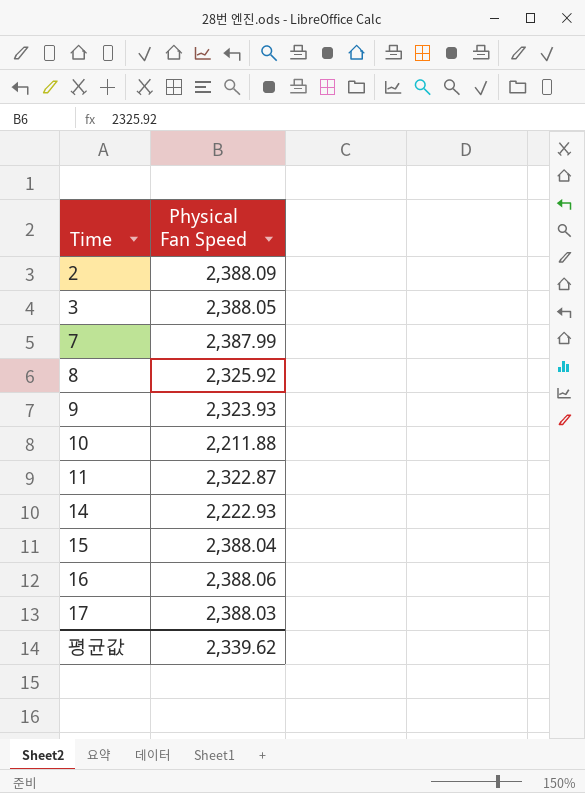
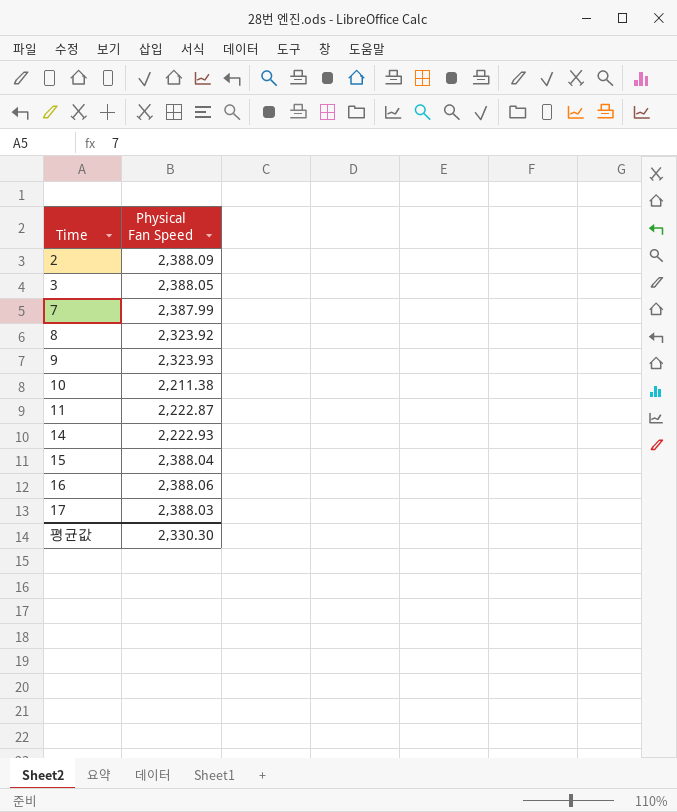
8 | Physical Fan Speed: 2,325.92 -> 2,323.92
10 | Physical Fan Speed: 2,211.88 -> 2,211.38
11 | Physical Fan Speed: 2,322.87 -> 2,222.87
평균값 | Physical Fan Speed: 2,339.62 -> 2,330.30

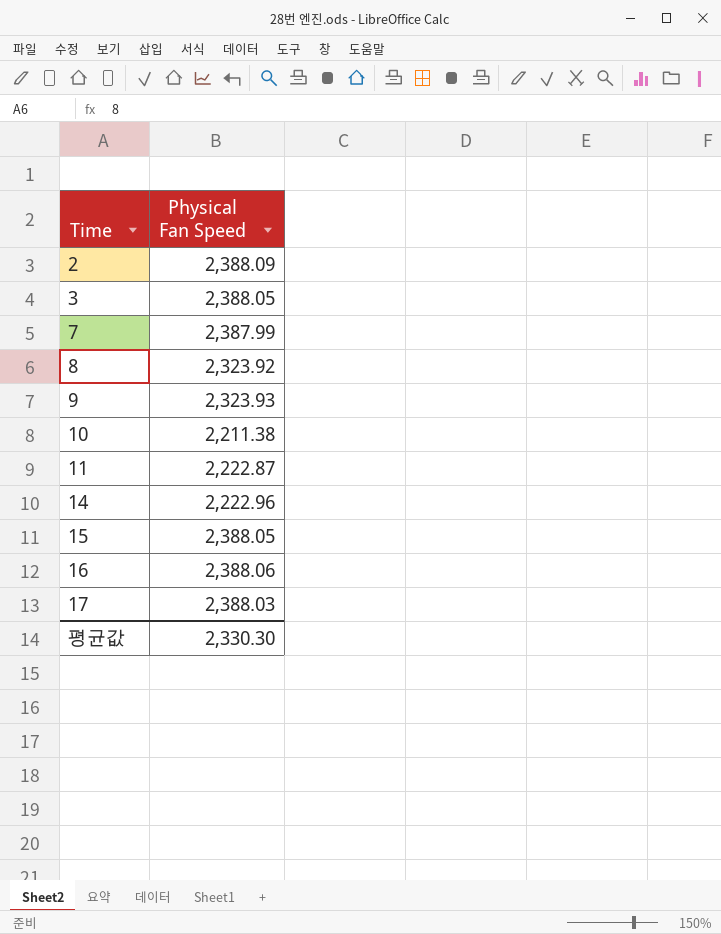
14 | Physical Fan Speed: 2,222.93 -> 2,222.96
15 | Physical Fan Speed: 2,388.04 -> 2,388.05

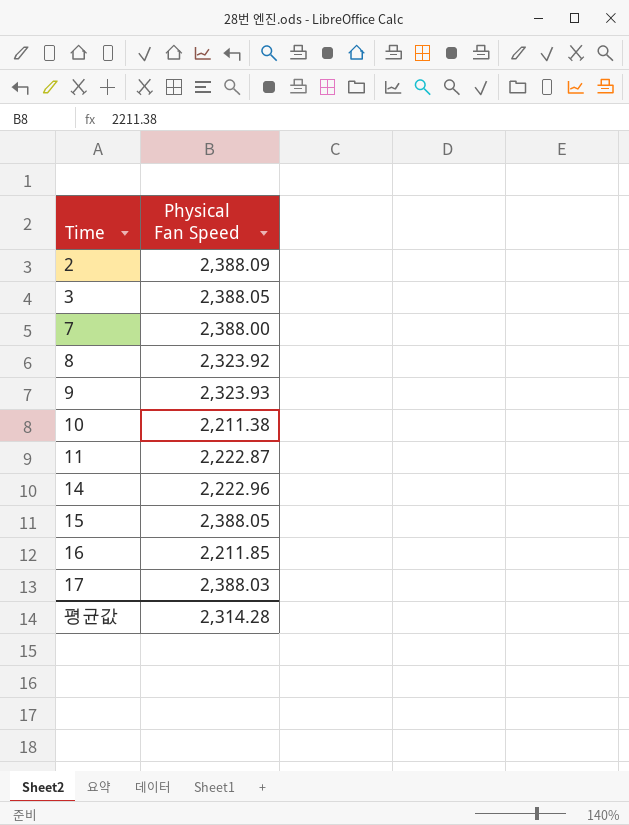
7 | Physical Fan Speed: 2,387.99 -> 2,388.00
16 | Physical Fan Speed: 2,388.06 -> 2,211.85
평균값 | Physical Fan Speed: 2,330.30 -> 2,314.28

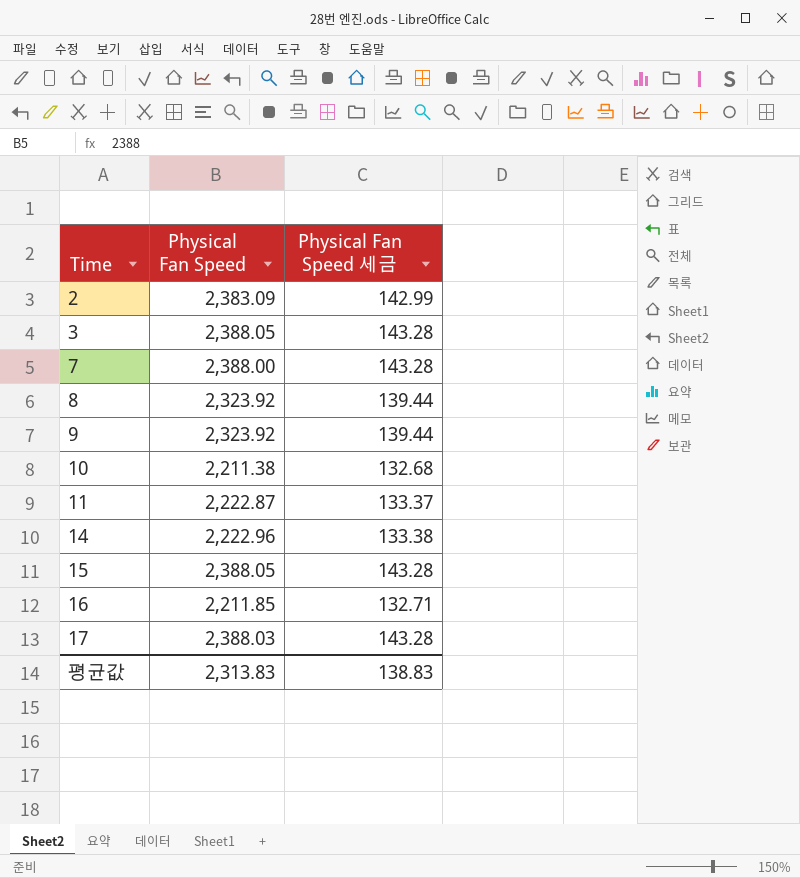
column Physical Fan Speed 세금 | formula: none -> [Physical Fan Speed] * 0.06
2 | Physical Fan Speed: 2,388.09 -> 2,383.09
9 | Physical Fan Speed: 2,323.93 -> 2,323.92
평균값 | Physical Fan Speed: 2,314.28 -> 2,313.83

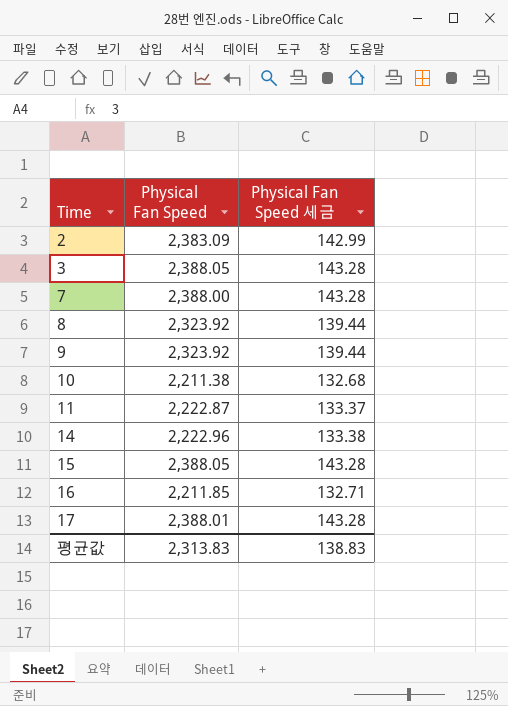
17 | Physical Fan Speed: 2,388.03 -> 2,388.01

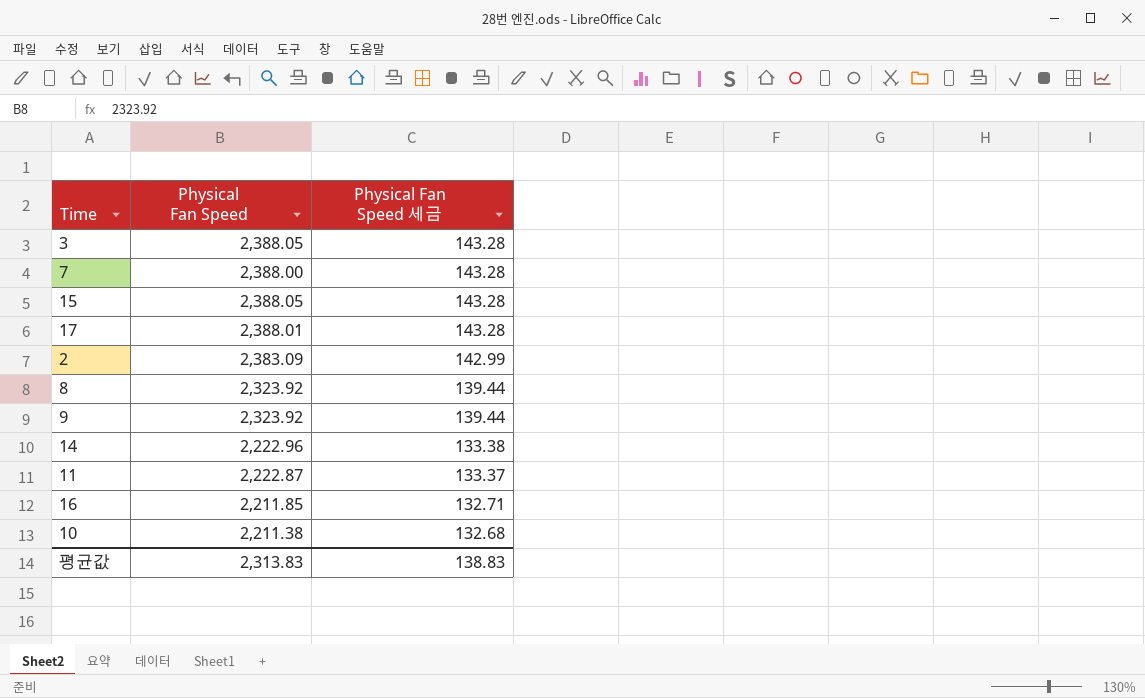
row order: Time ascending -> Physical Fan Speed 세금 descending

